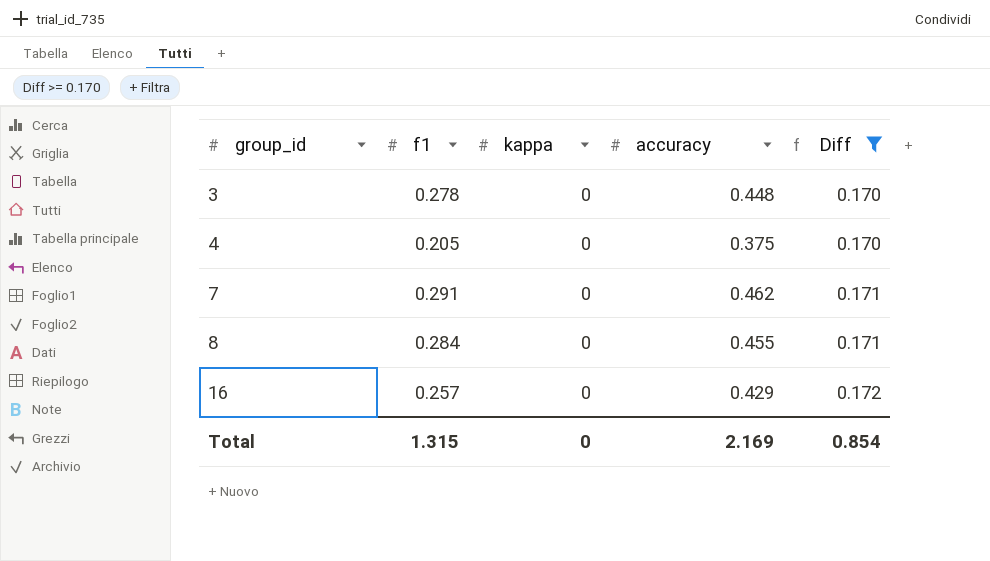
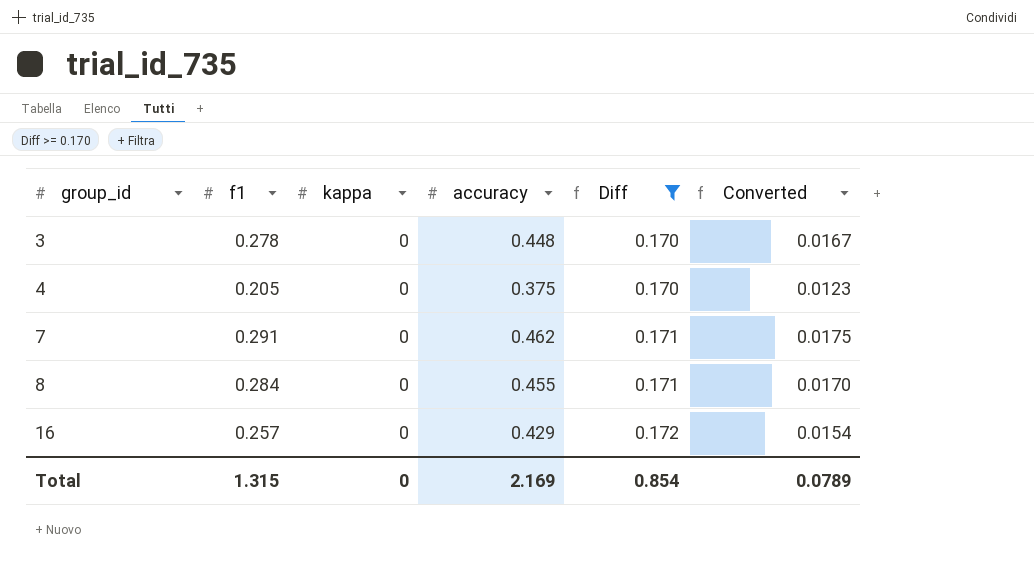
column Converted | formula: none -> [f1] * 0.06

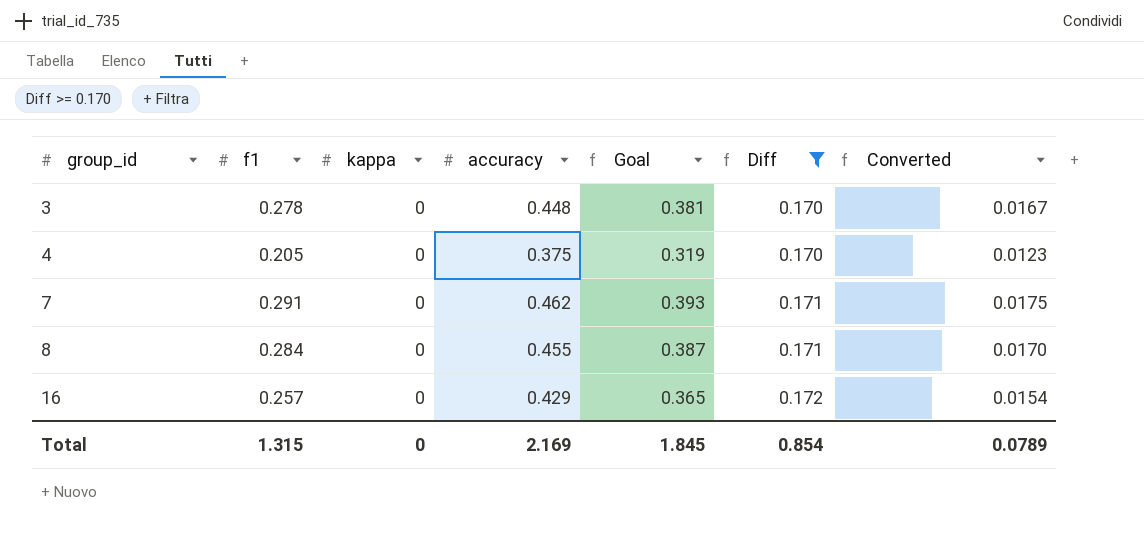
column Goal | formula: none -> [accuracy] * 0.85

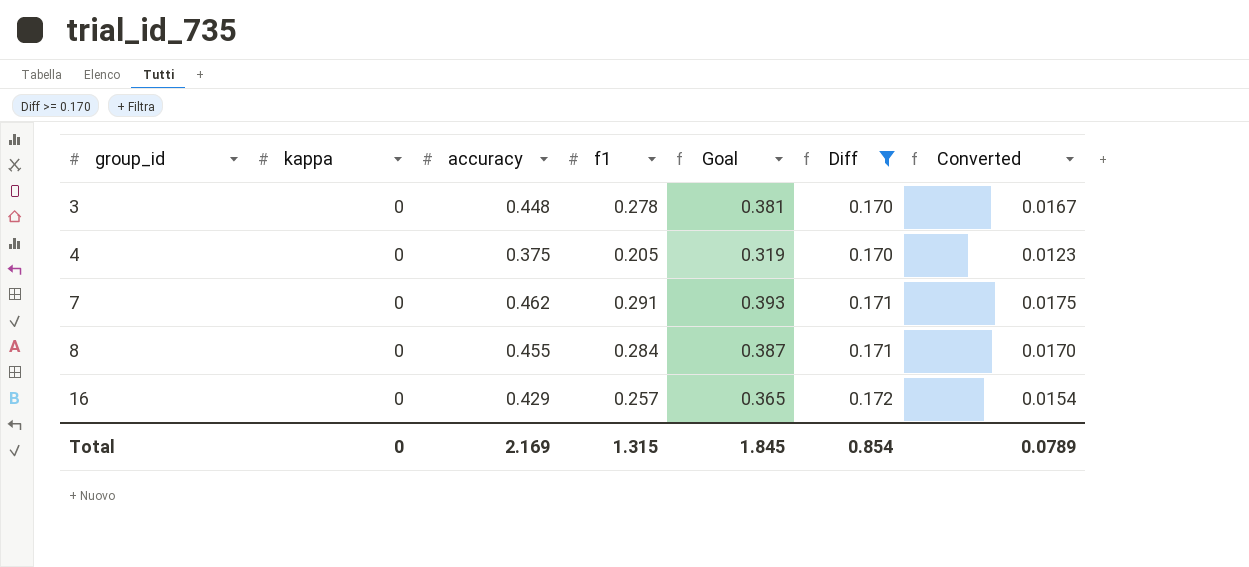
column f1 | position: 2 -> 4

